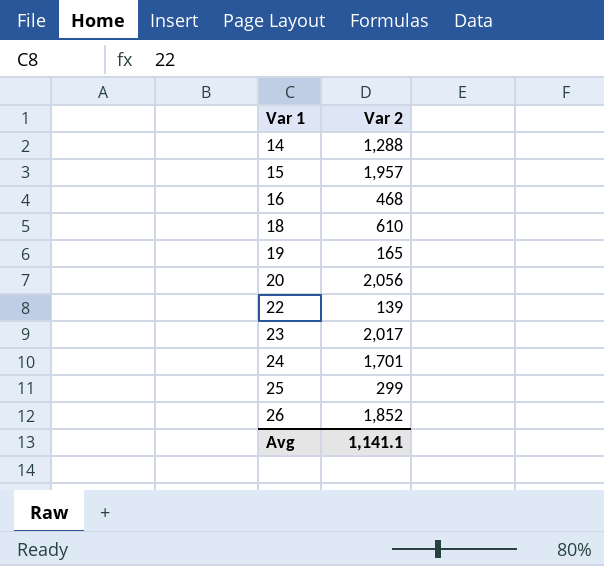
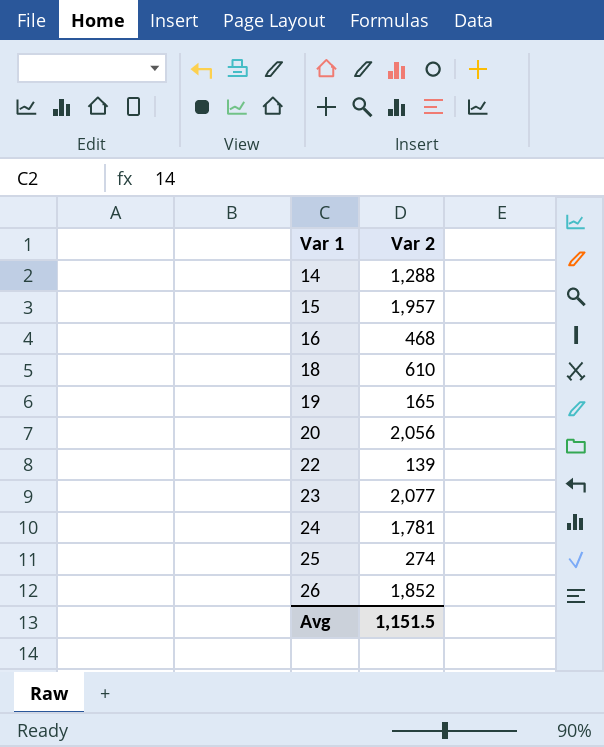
23 | Var 2: 2,017 -> 2,077
24 | Var 2: 1,701 -> 1,781
25 | Var 2: 299 -> 274
Avg | Var 2: 1,141.1 -> 1,151.5

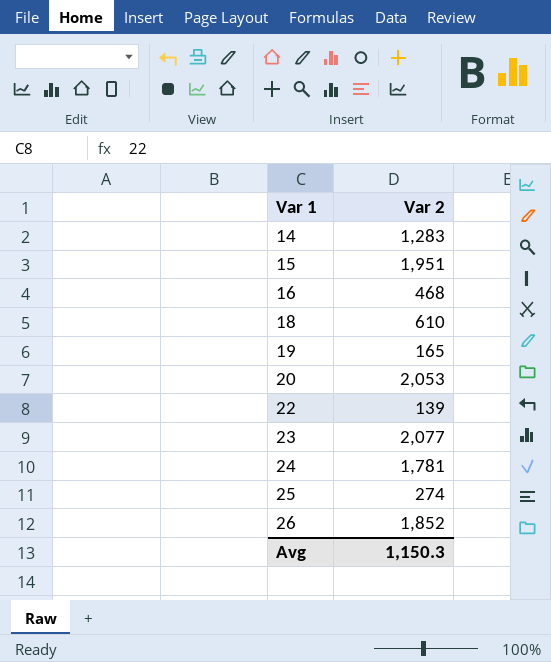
14 | Var 2: 1,288 -> 1,283
15 | Var 2: 1,957 -> 1,951
20 | Var 2: 2,056 -> 2,053
Avg | Var 2: 1,151.5 -> 1,150.3

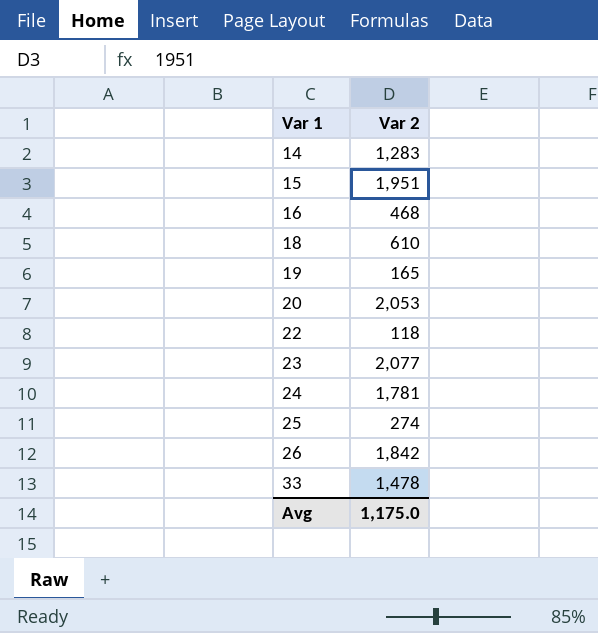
22 | Var 2: 139 -> 118
26 | Var 2: 1,852 -> 1,842
row 33: none -> 1,478
Avg | Var 2: 1,150.3 -> 1,175.0

